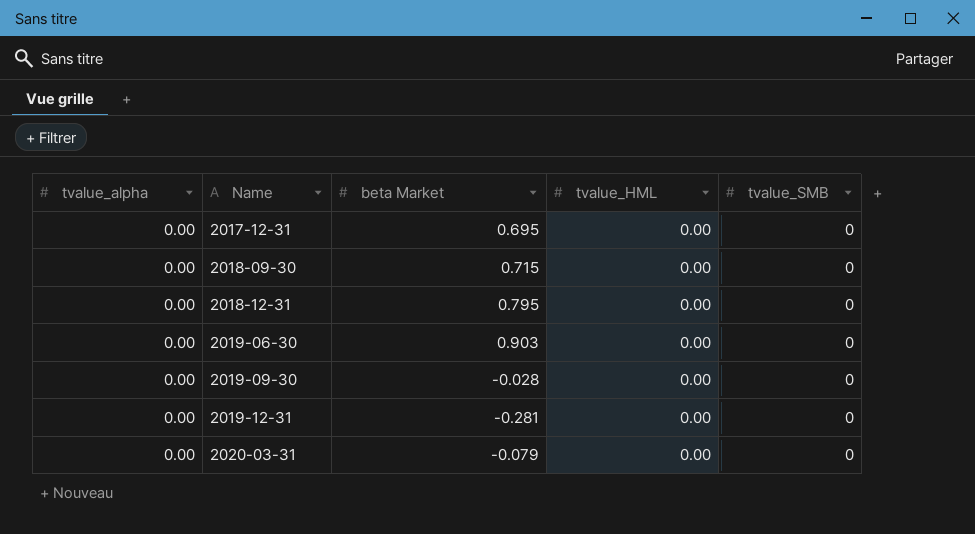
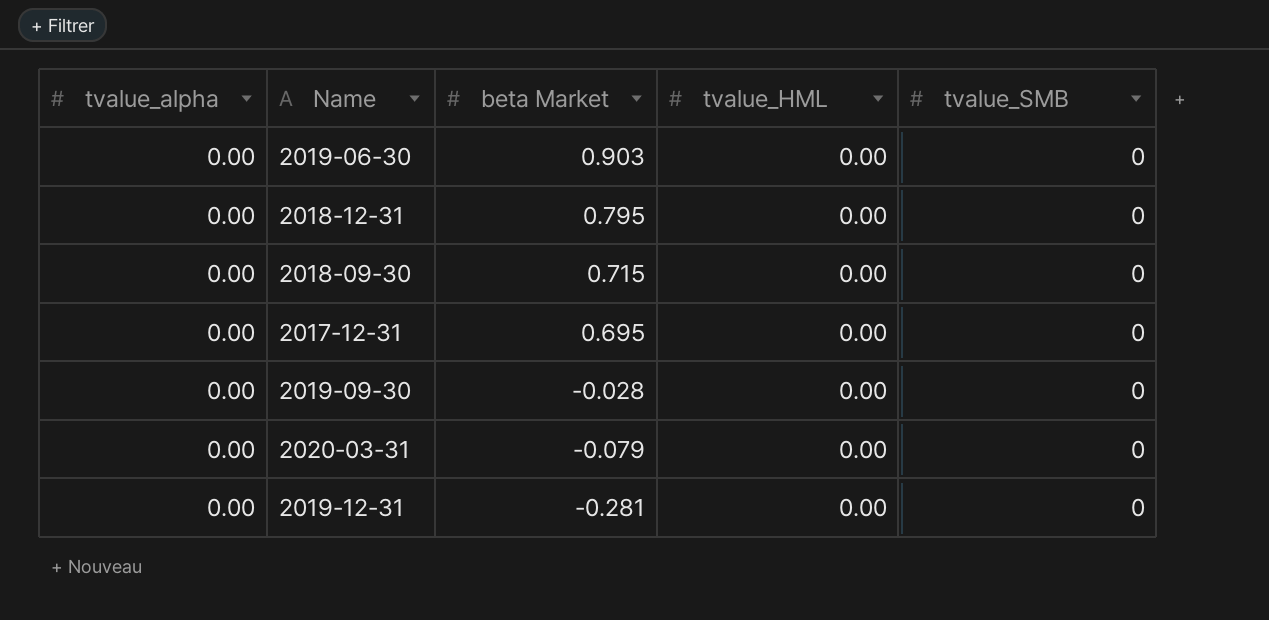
row order: Name ascending -> beta Market descending

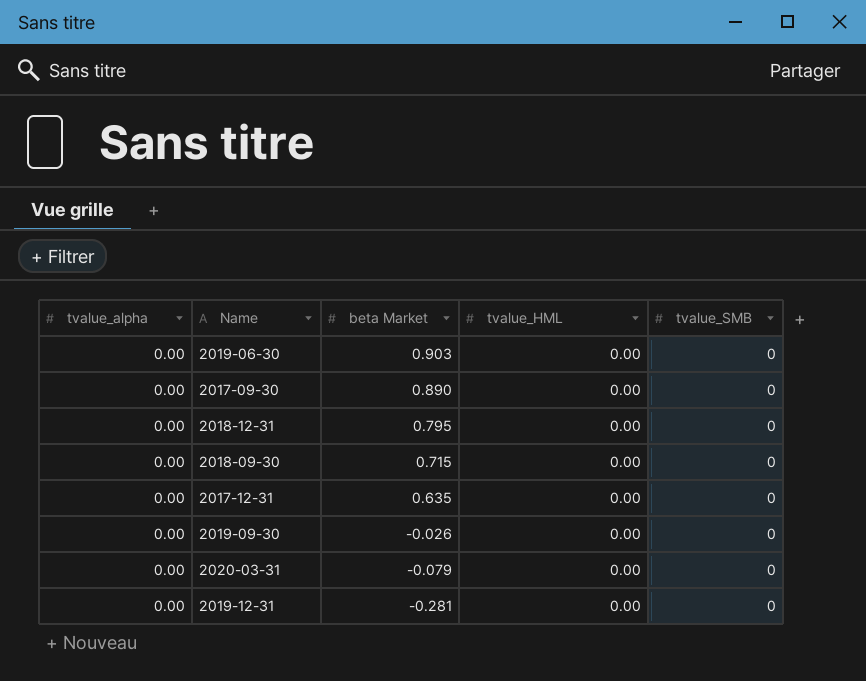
row 2017-09-30: none -> 0.00 | 0.890 | 0.00 | 0
2017-12-31 | beta Market: 0.695 -> 0.635
2019-09-30 | beta Market: -0.028 -> -0.026

